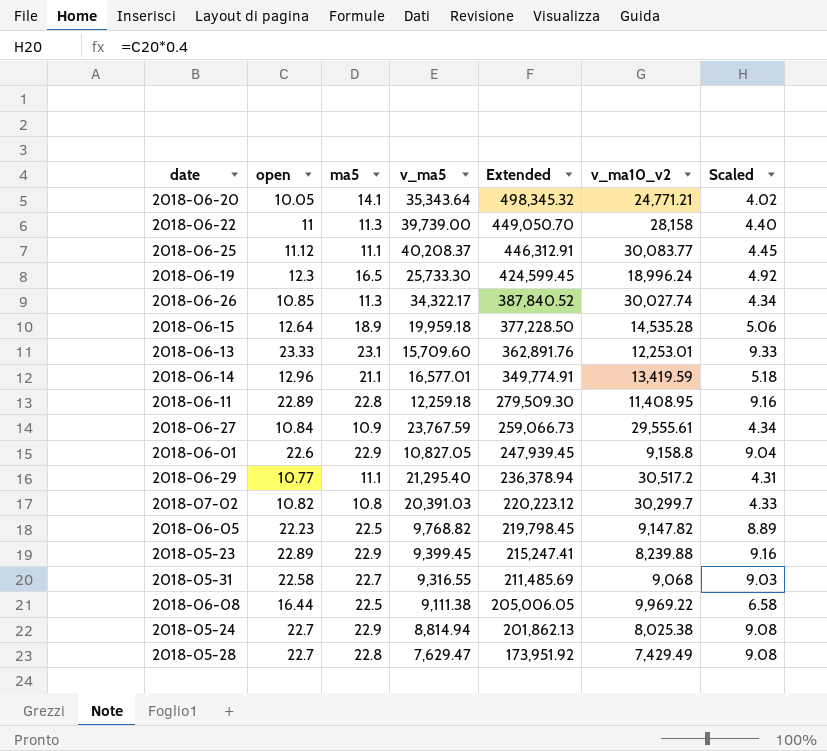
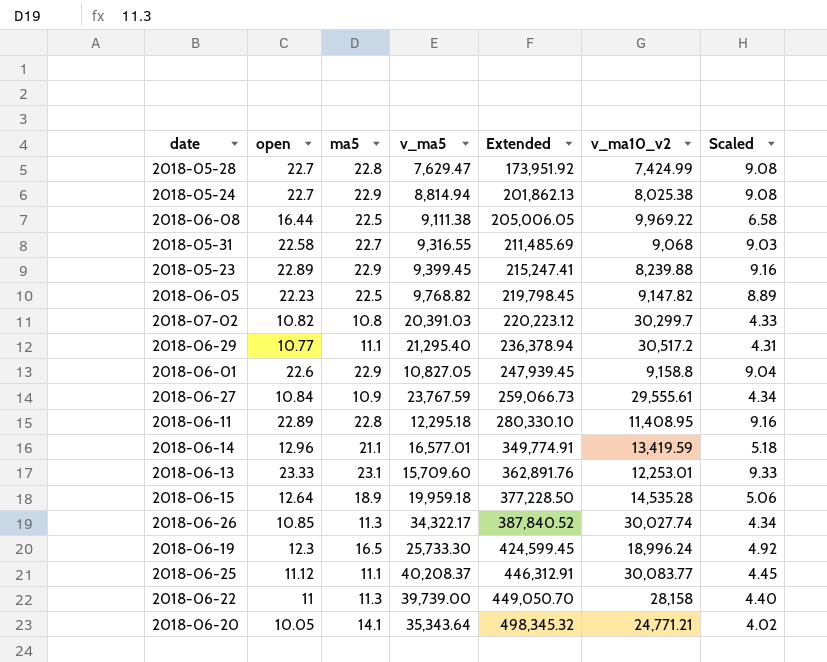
row order: Extended descending -> Extended ascending
2018-05-28 | v_ma10_v2: 7,429.49 -> 7,424.99
2018-06-11 | v_ma5: 12,259.18 -> 12,295.18
2018-06-11 | Extended: 279,509.30 -> 280,330.10

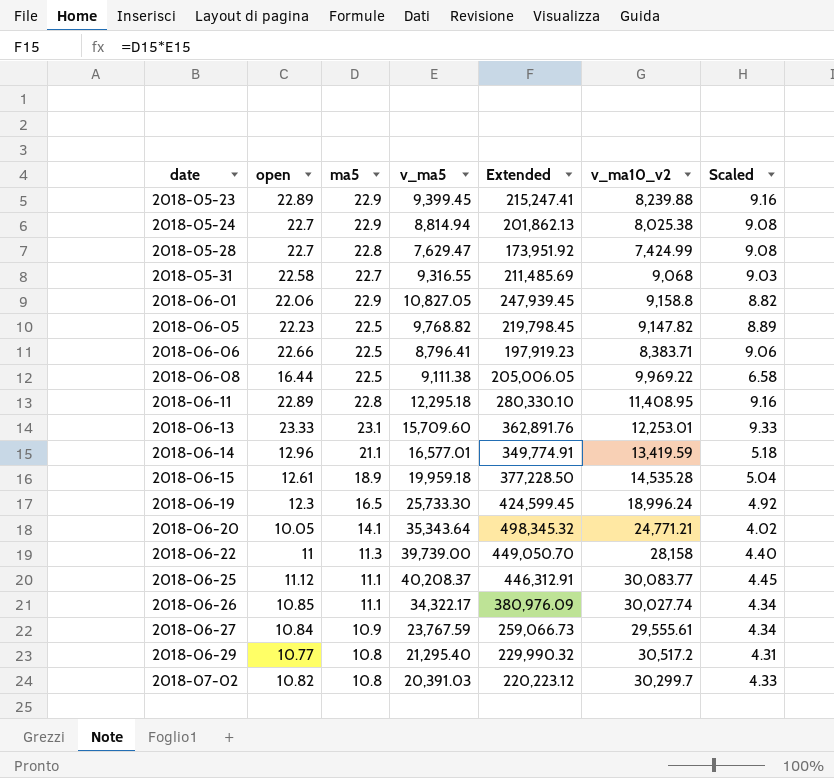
row order: Extended ascending -> date ascending
2018-06-01 | open: 22.6 -> 22.06
2018-06-01 | Scaled: 9.04 -> 8.82
row 2018-06-06: none -> 22.66 | 22.5 | 8,796.41 | 197,919.23 | 8,383.71 | 9.06
2018-06-15 | open: 12.64 -> 12.61
2018-06-15 | Scaled: 5.06 -> 5.04
2018-06-26 | ma5: 11.3 -> 11.1
2018-06-26 | Extended: 387,840.52 -> 380,976.09
2018-06-29 | ma5: 11.1 -> 10.8
2018-06-29 | Extended: 236,378.94 -> 229,990.32

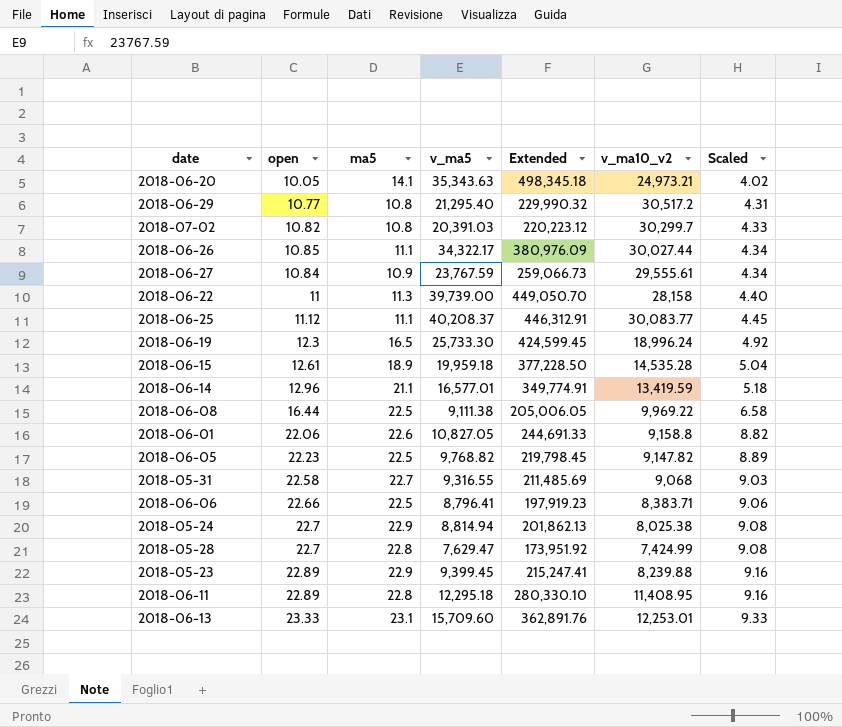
row order: date ascending -> Scaled ascending
2018-06-20 | v_ma5: 35,343.64 -> 35,343.63
2018-06-20 | Extended: 498,345.32 -> 498,345.18
2018-06-20 | v_ma10_v2: 24,771.21 -> 24,973.21
2018-06-26 | v_ma10_v2: 30,027.74 -> 30,027.44
2018-06-01 | ma5: 22.9 -> 22.6
2018-06-01 | Extended: 247,939.45 -> 244,691.33

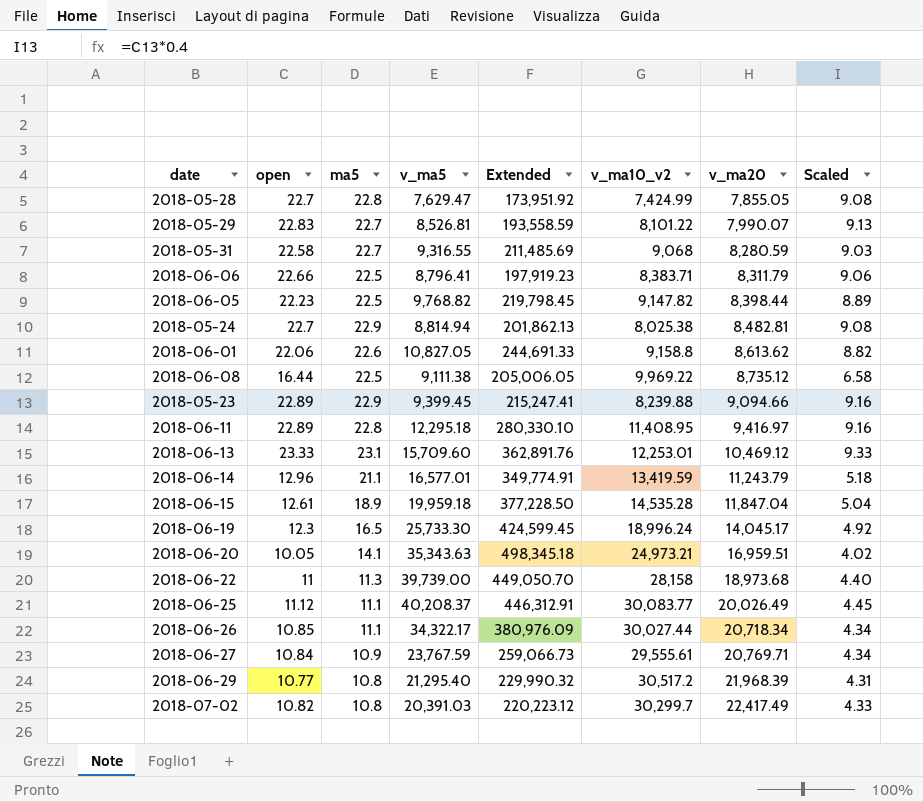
row order: Scaled ascending -> v_ma20 ascending
column v_ma20 | position: none -> 7
row 2018-05-29: none -> 22.83 | 22.7 | 8,526.81 | 193,558.59 | 8,101.22 | 7,990.07 | 9.13

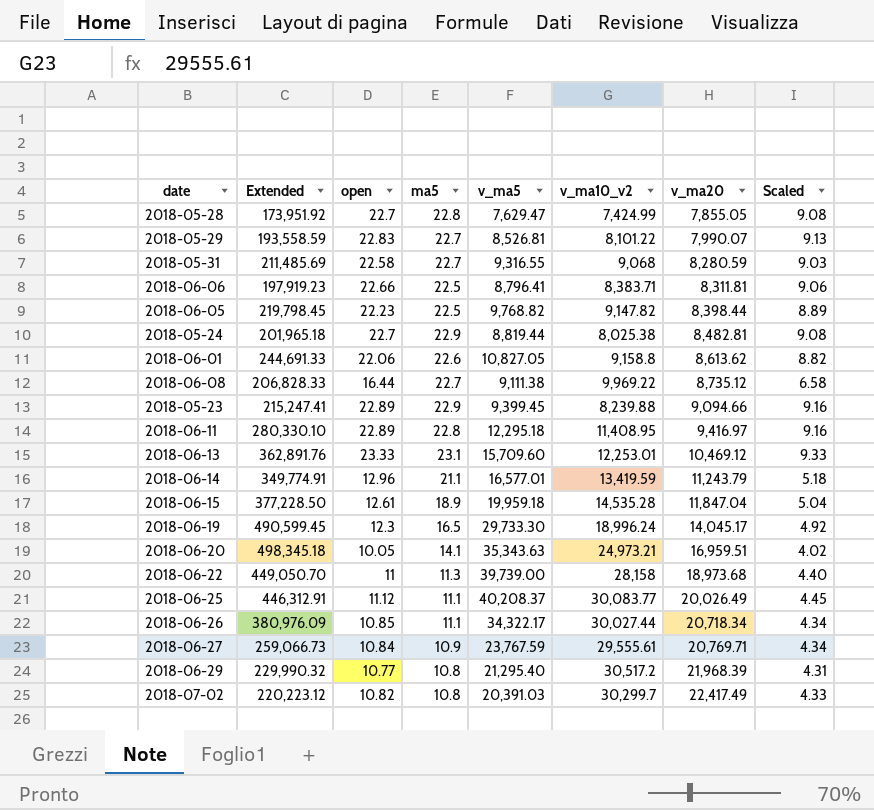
column Extended | position: 5 -> 2
2018-06-06 | v_ma20: 8,311.79 -> 8,311.81
2018-05-24 | Extended: 201,862.13 -> 201,965.18
2018-05-24 | v_ma5: 8,814.94 -> 8,819.44
2018-06-08 | Extended: 205,006.05 -> 206,828.33
2018-06-08 | ma5: 22.5 -> 22.7
2018-06-19 | Extended: 424,599.45 -> 490,599.45
2018-06-19 | v_ma5: 25,733.30 -> 29,733.30

